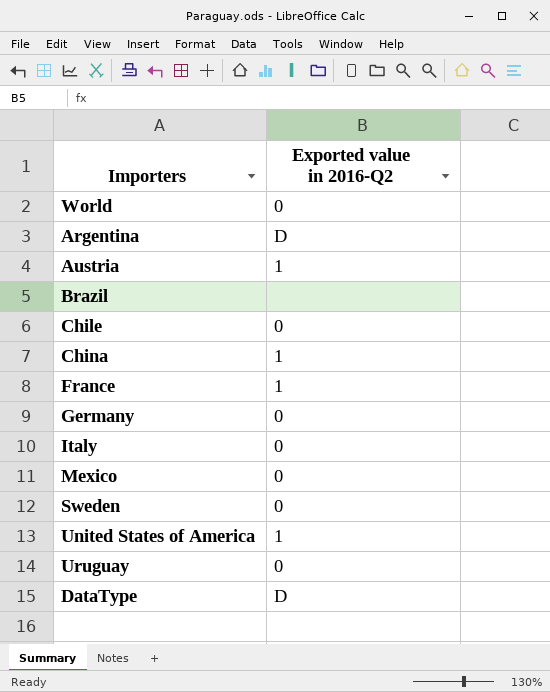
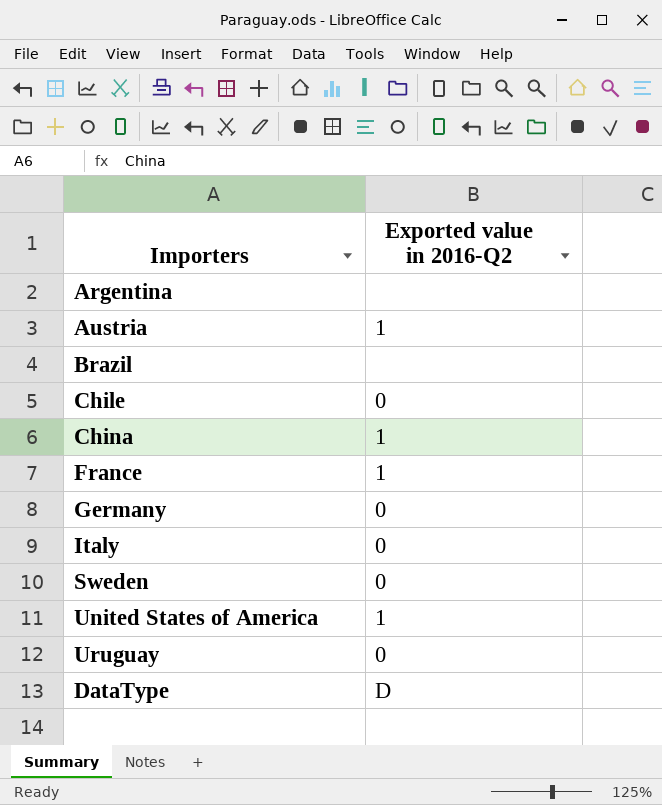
row World: 0 -> none
row Mexico: 0 -> none
Argentina | Exported value in 2016-Q2: D -> none

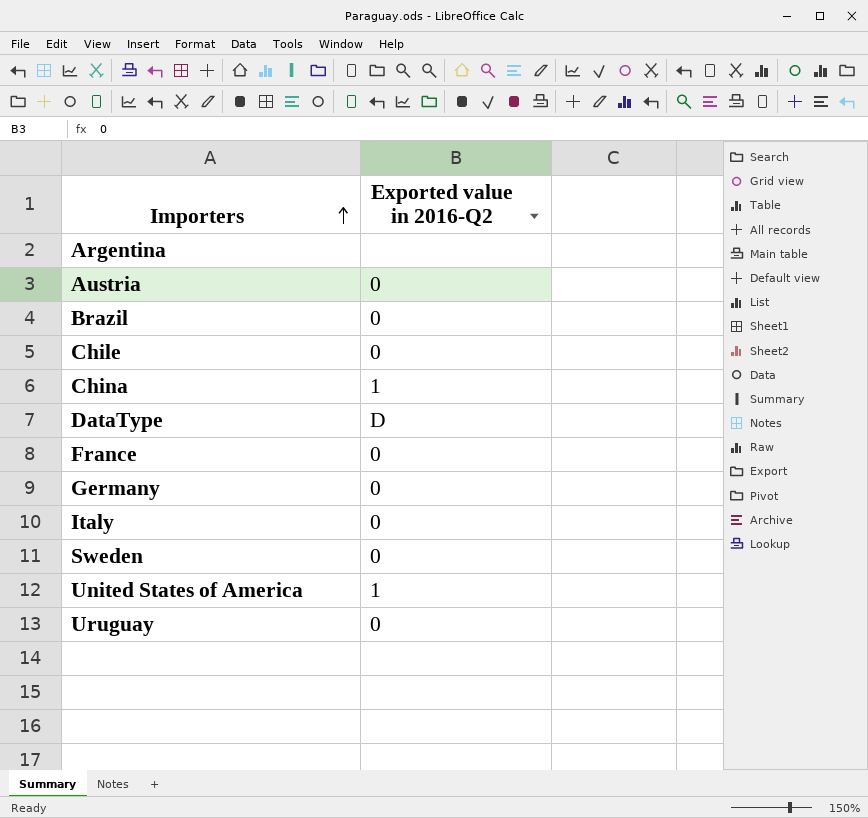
row order: none -> Importers ascending
Austria | Exported value in 2016-Q2: 1 -> 0
Brazil | Exported value in 2016-Q2: none -> 0
France | Exported value in 2016-Q2: 1 -> 0

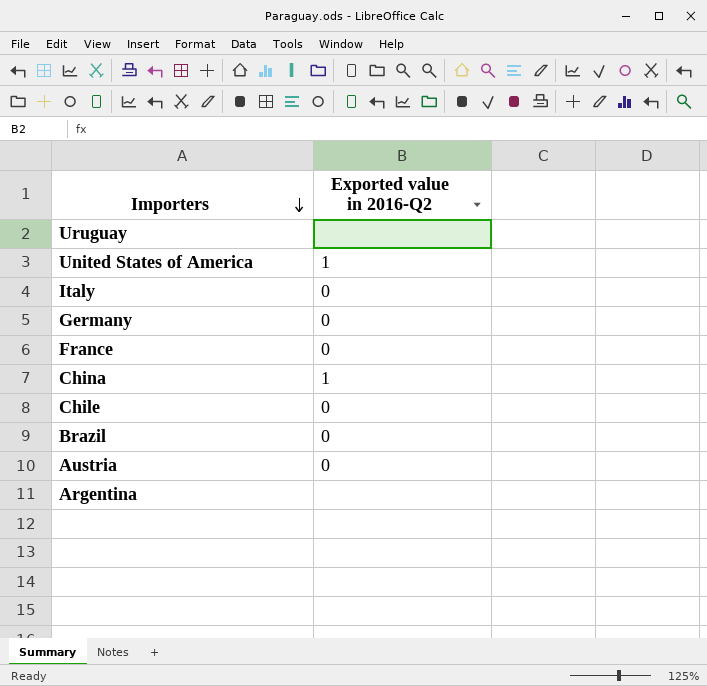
row order: Importers ascending -> Importers descending
row DataType: D -> none
row Sweden: 0 -> none
Uruguay | Exported value in 2016-Q2: 0 -> none

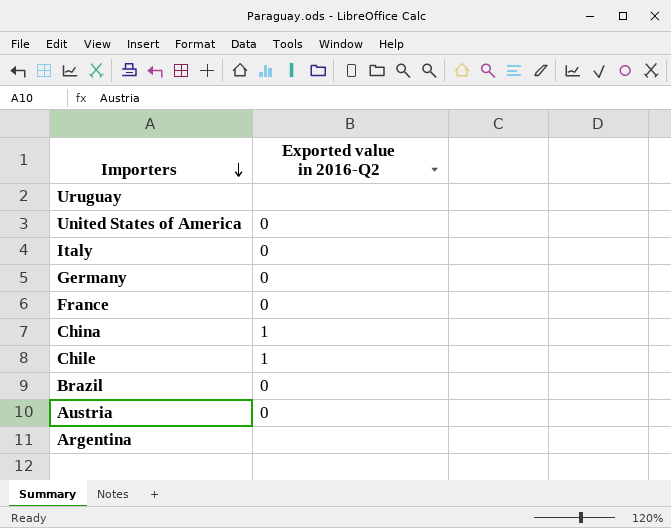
United States of America | Exported value in 2016-Q2: 1 -> 0
Chile | Exported value in 2016-Q2: 0 -> 1

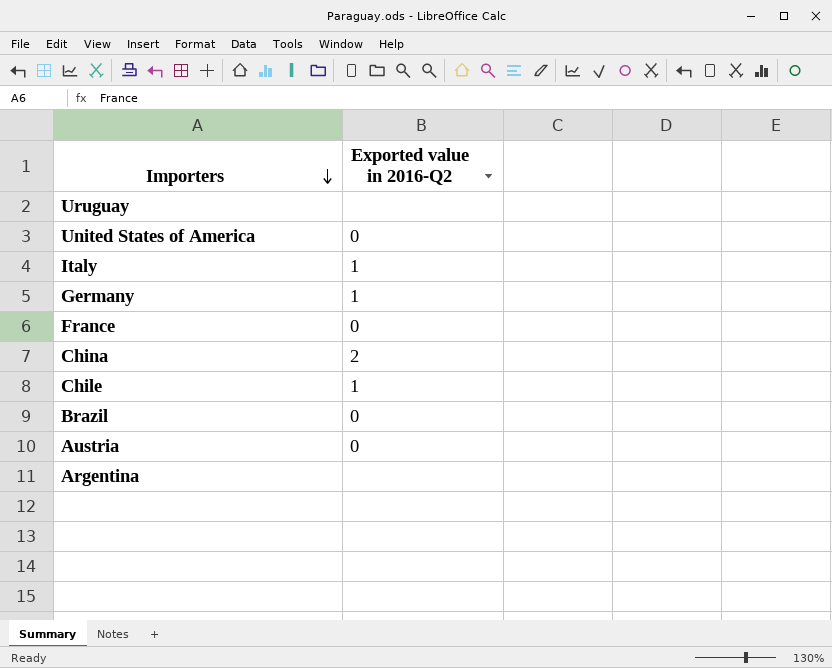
Italy | Exported value in 2016-Q2: 0 -> 1
Germany | Exported value in 2016-Q2: 0 -> 1
China | Exported value in 2016-Q2: 1 -> 2

